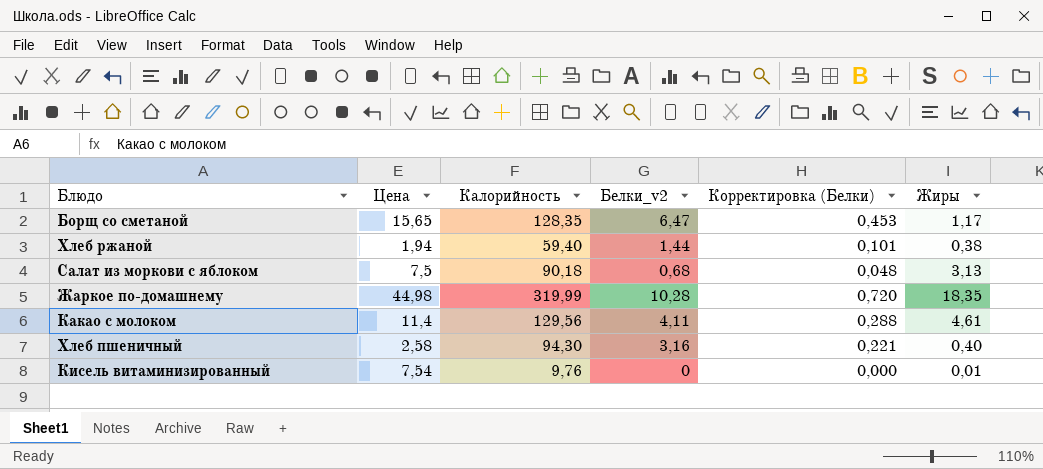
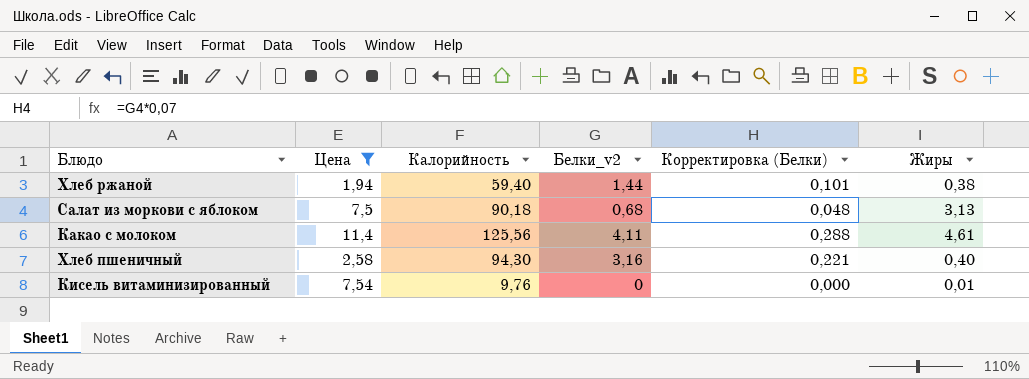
filter: none -> Цена <= 11,4
Какао с молоком | Калорийность: 129,56 -> 125,56

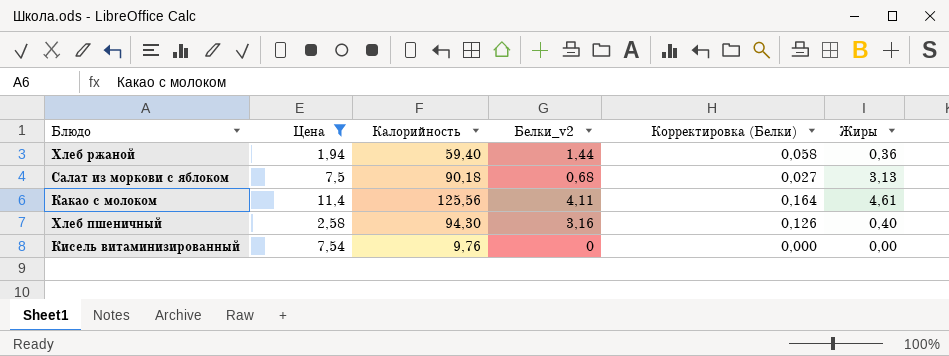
column Корректировка (Белки) | formula: [Белки_v2] * 0,07 -> [Белки_v2] * 0,04
Хлеб ржаной | Жиры: 0,38 -> 0,36
Кисель витаминизированный | Жиры: 0,01 -> 0,00

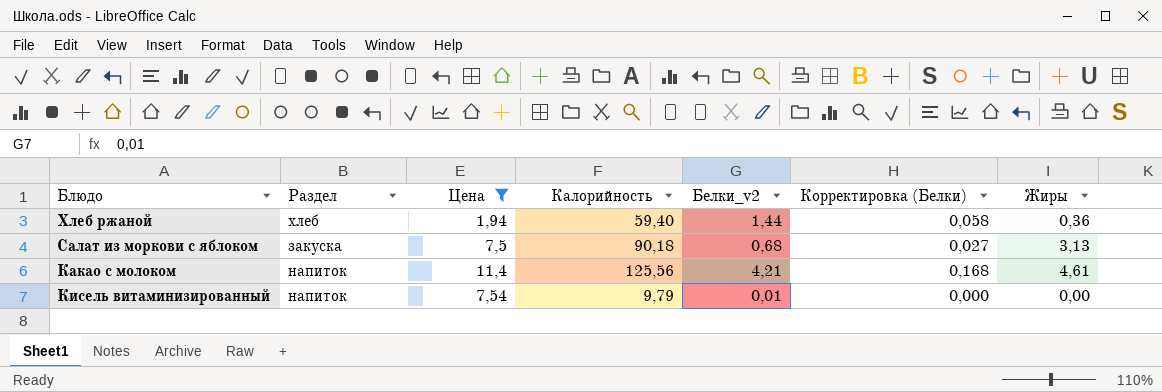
column Раздел | position: none -> 2
row Хлеб пшеничный: 2,58 | 94,30 | 3,16 | 0,126 | 0,40 -> none
Какао с молоком | Белки_v2: 4,11 -> 4,21
Какао с молоком | Корректировка (Белки): 0,164 -> 0,168
Кисель витаминизированный | Калорийность: 9,76 -> 9,79
Кисель витаминизированный | Белки_v2: 0 -> 0,01

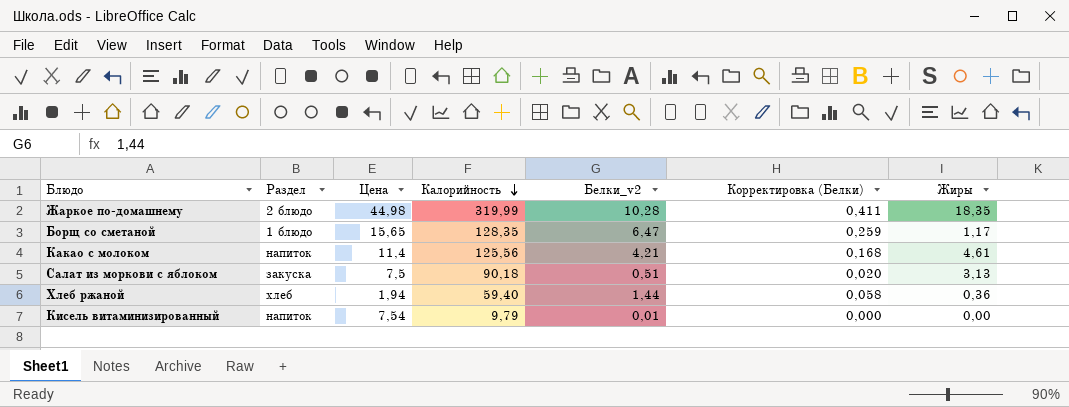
filter: Цена <= 11,4 -> none
row order: none -> Калорийность descending
Салат из моркови с яблоком | Белки_v2: 0,68 -> 0,51
Салат из моркови с яблоком | Корректировка (Белки): 0,027 -> 0,020

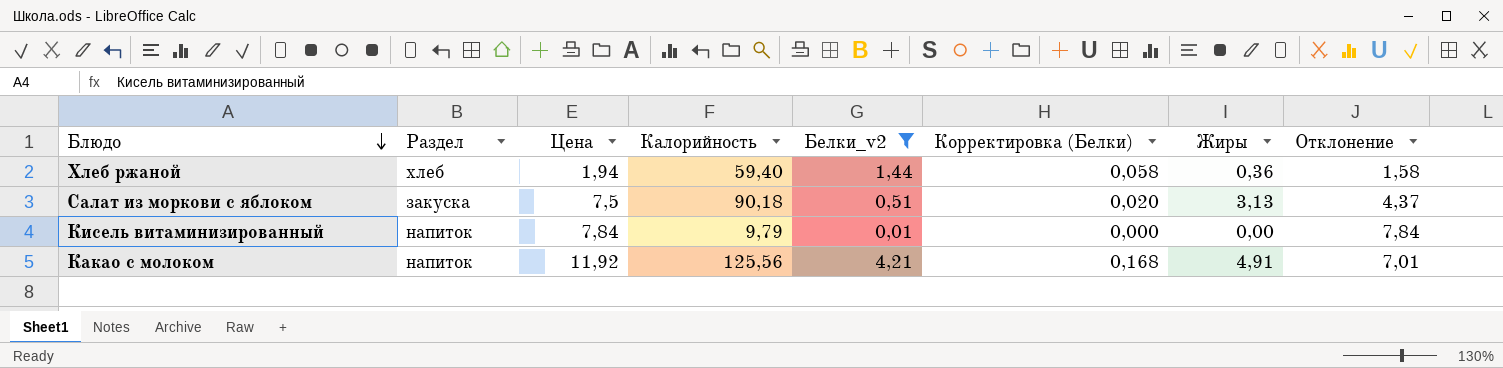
filter: none -> Белки_v2 <= 4,21
row order: Калорийность descending -> Блюдо descending
column Отклонение | formula: none -> [Цена] - [Жиры]
Кисель витаминизированный | Цена: 7,54 -> 7,84
Какао с молоком | Цена: 11,4 -> 11,92
Какао с молоком | Жиры: 4,61 -> 4,91

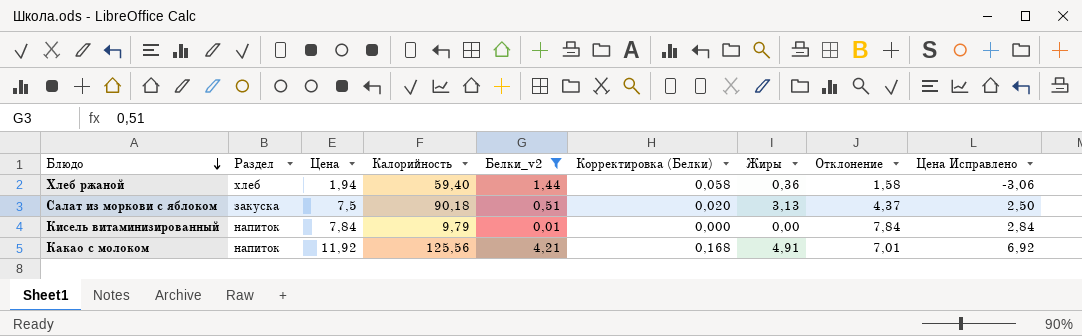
column Цена Исправлено | formula: none -> [Цена] - 5

